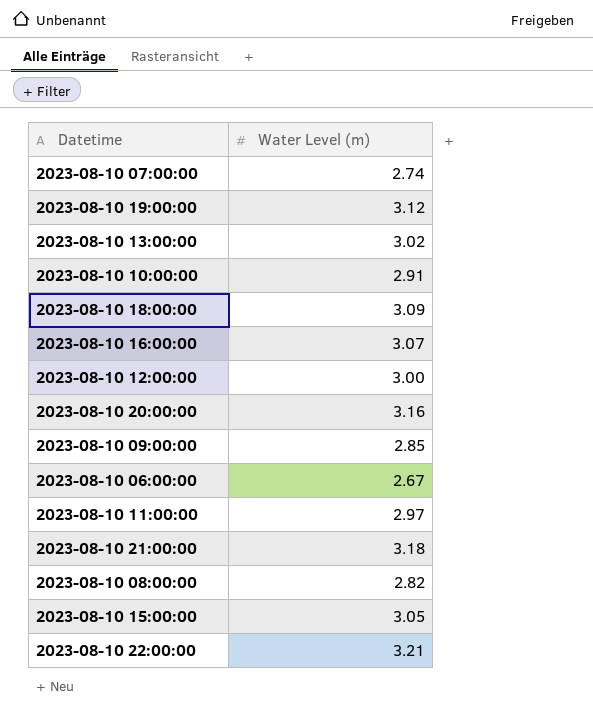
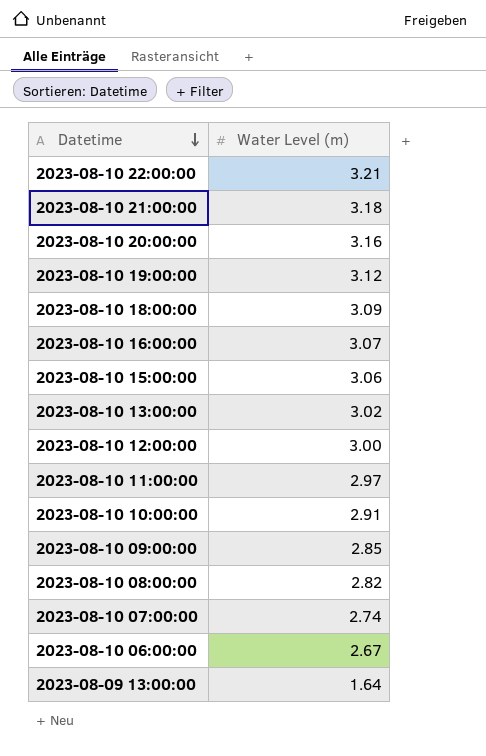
row order: none -> Datetime descending
2023-08-10 15:00:00 | Water Level (m): 3.05 -> 3.06
row 2023-08-09 13:00:00: none -> 1.64

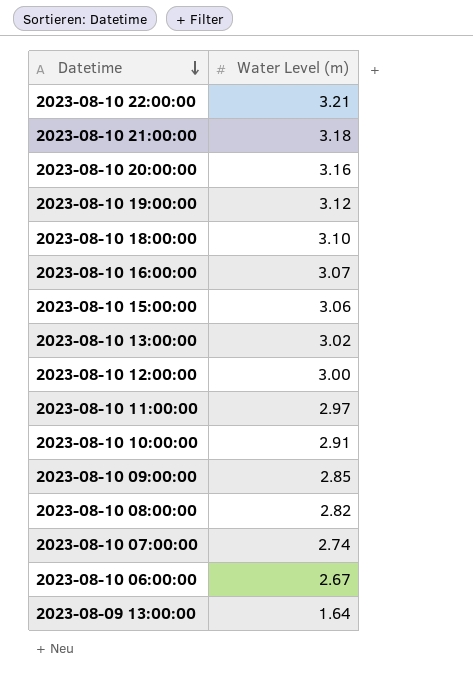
2023-08-10 18:00:00 | Water Level (m): 3.09 -> 3.10

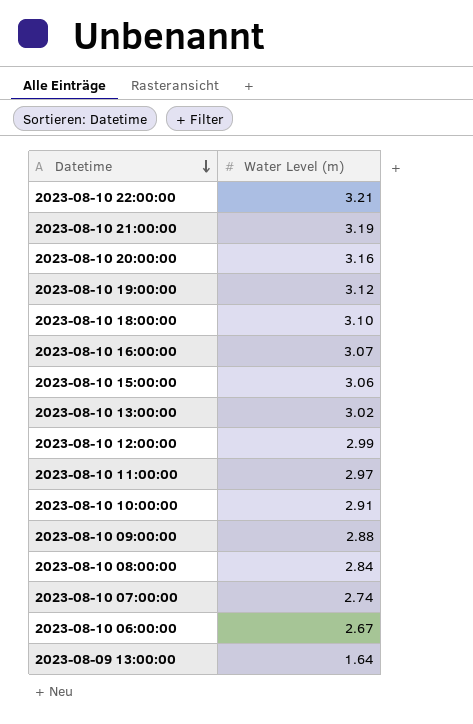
2023-08-10 21:00:00 | Water Level (m): 3.18 -> 3.19
2023-08-10 12:00:00 | Water Level (m): 3.00 -> 2.99
2023-08-10 09:00:00 | Water Level (m): 2.85 -> 2.88
2023-08-10 08:00:00 | Water Level (m): 2.82 -> 2.84

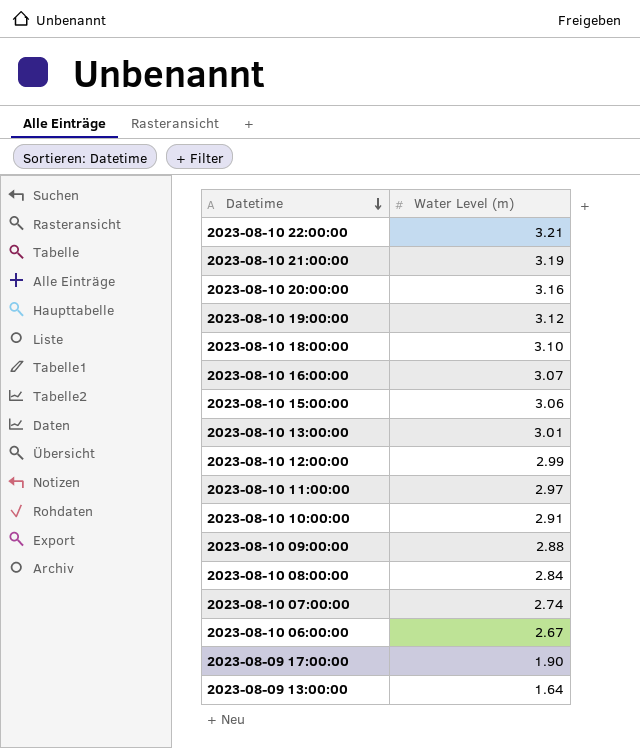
2023-08-10 13:00:00 | Water Level (m): 3.02 -> 3.01
row 2023-08-09 17:00:00: none -> 1.90

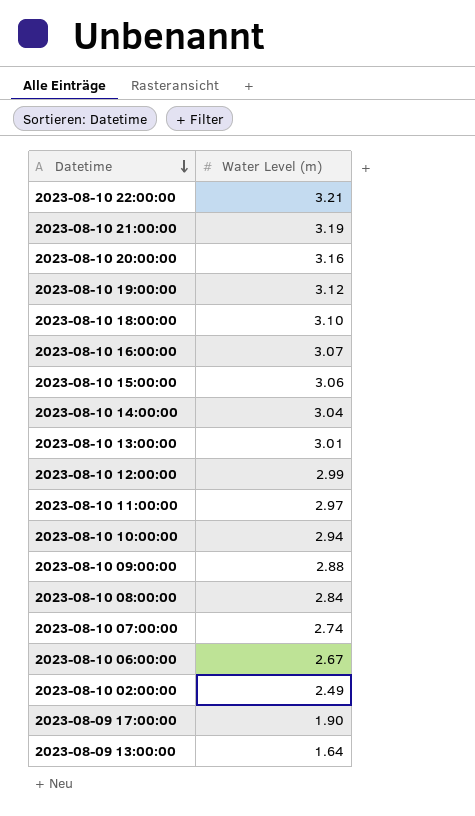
row 2023-08-10 14:00:00: none -> 3.04
2023-08-10 10:00:00 | Water Level (m): 2.91 -> 2.94
row 2023-08-10 02:00:00: none -> 2.49

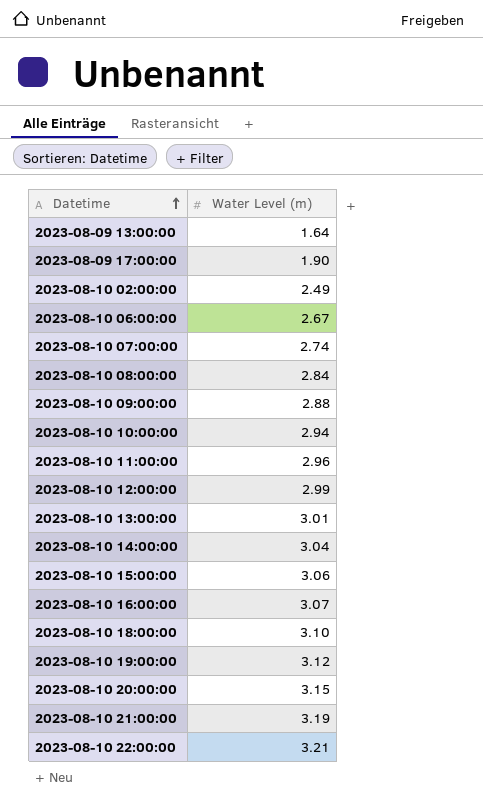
row order: Datetime descending -> Datetime ascending
2023-08-10 11:00:00 | Water Level (m): 2.97 -> 2.96
2023-08-10 20:00:00 | Water Level (m): 3.16 -> 3.15

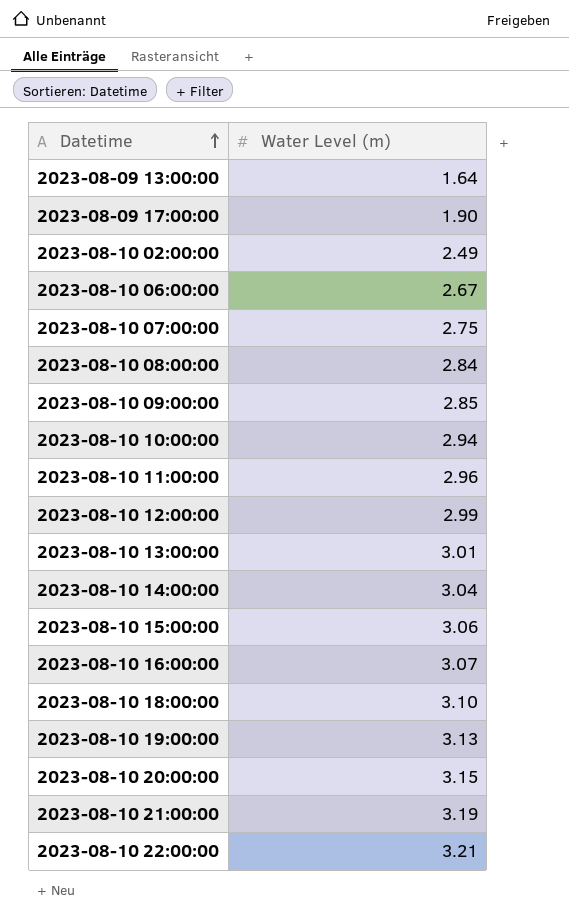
2023-08-10 07:00:00 | Water Level (m): 2.74 -> 2.75
2023-08-10 09:00:00 | Water Level (m): 2.88 -> 2.85
2023-08-10 19:00:00 | Water Level (m): 3.12 -> 3.13

